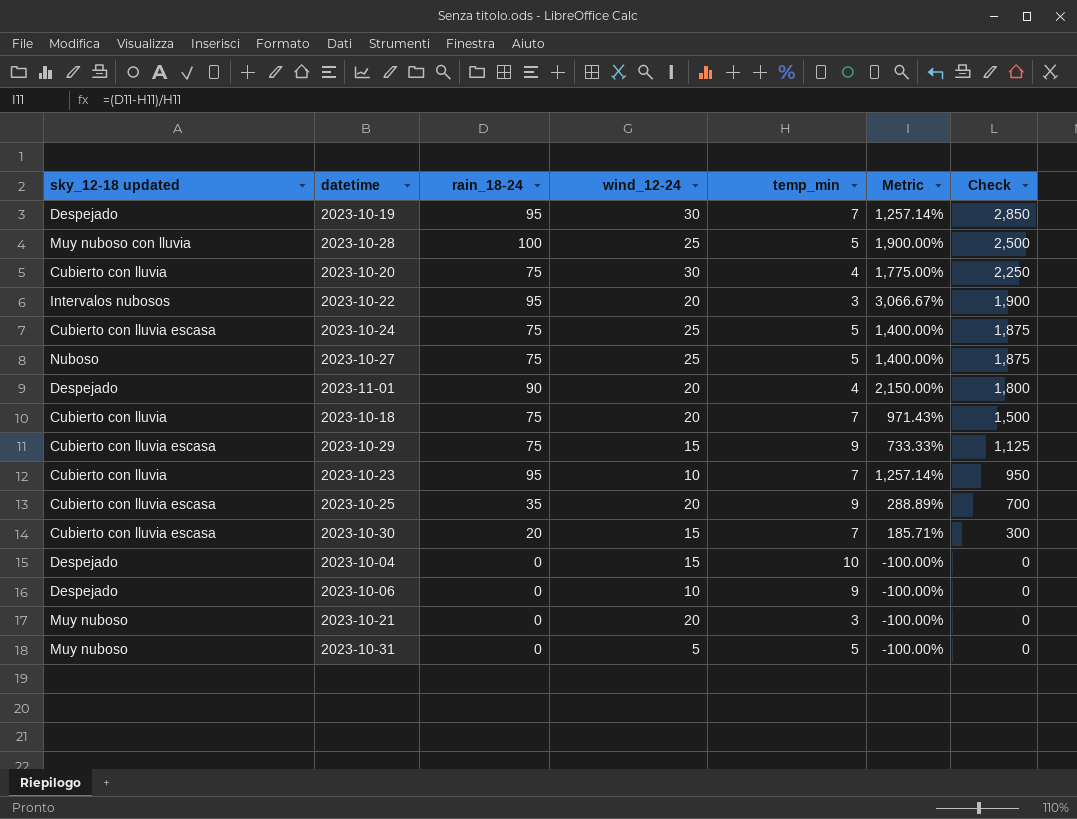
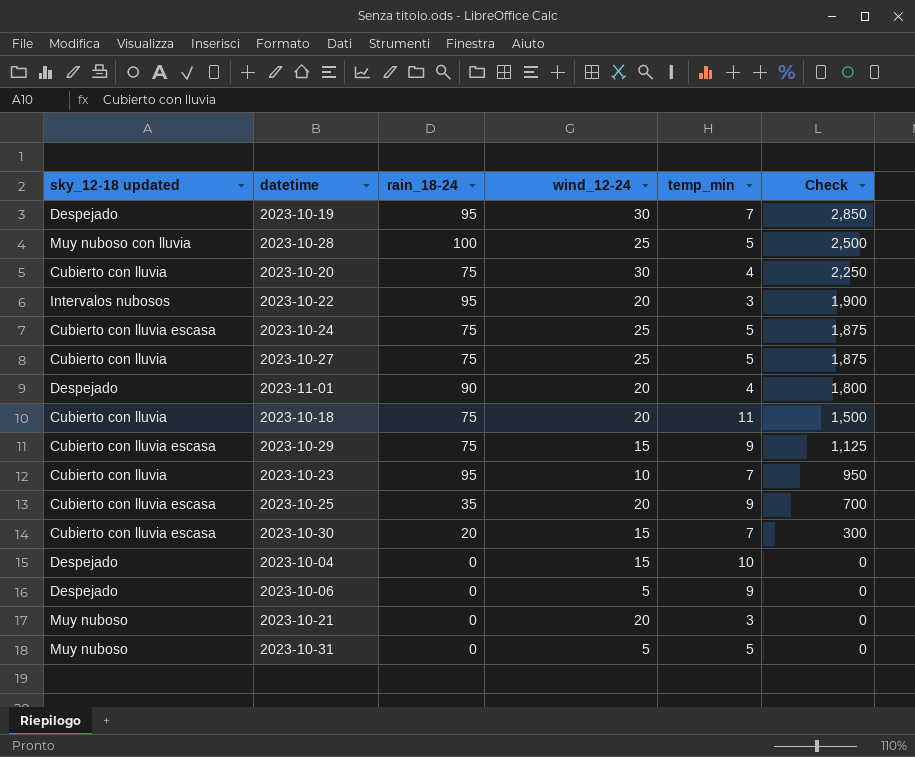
column Metric | formula: ([rain_18-24] - [temp_min]) / [temp_min] -> none
2023-10-27 | sky_12-18 updated: Nuboso -> Cubierto con lluvia
2023-10-18 | temp_min: 7 -> 11
2023-10-06 | wind_12-24: 10 -> 5

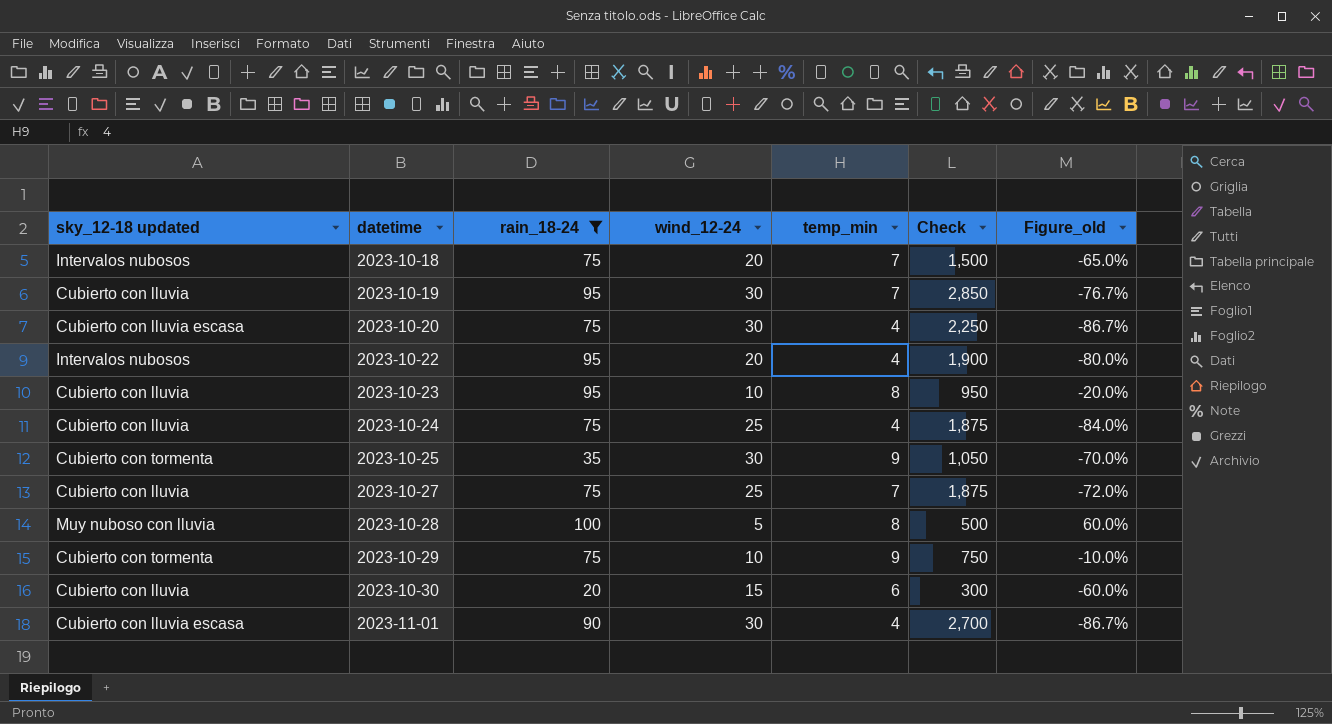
filter: none -> rain_18-24 != 0
row order: Check descending -> datetime ascending
column Figure_old | formula: none -> ([temp_min] - [wind_12-24]) / [wind_12-24]
2023-10-18 | sky_12-18 updated: Cubierto con lluvia -> Intervalos nubosos
2023-10-18 | temp_min: 11 -> 7
2023-10-19 | sky_12-18 updated: Despejado -> Cubierto con lluvia
2023-10-20 | sky_12-18 updated: Cubierto con lluvia -> Cubierto con lluvia escasa
2023-10-22 | temp_min: 3 -> 4
2023-10-23 | temp_min: 7 -> 8
2023-10-24 | sky_12-18 updated: Cubierto con lluvia escasa -> Cubierto con lluvia
2023-10-24 | temp_min: 5 -> 4
2023-10-25 | sky_12-18 updated: Cubierto con lluvia escasa -> Cubierto con tormenta
2023-10-25 | wind_12-24: 20 -> 30
2023-10-25 | Check: 700 -> 1,050
2023-10-27 | temp_min: 5 -> 7
2023-10-28 | wind_12-24: 25 -> 5
2023-10-28 | temp_min: 5 -> 8
2023-10-28 | Check: 2,500 -> 500
2023-10-29 | sky_12-18 updated: Cubierto con lluvia escasa -> Cubierto con tormenta
2023-10-29 | wind_12-24: 15 -> 10
2023-10-29 | Check: 1,125 -> 750
2023-10-30 | sky_12-18 updated: Cubierto con lluvia escasa -> Cubierto con lluvia
2023-10-30 | temp_min: 7 -> 6
2023-11-01 | sky_12-18 updated: Despejado -> Cubierto con lluvia escasa
2023-11-01 | wind_12-24: 20 -> 30
2023-11-01 | Check: 1,800 -> 2,700

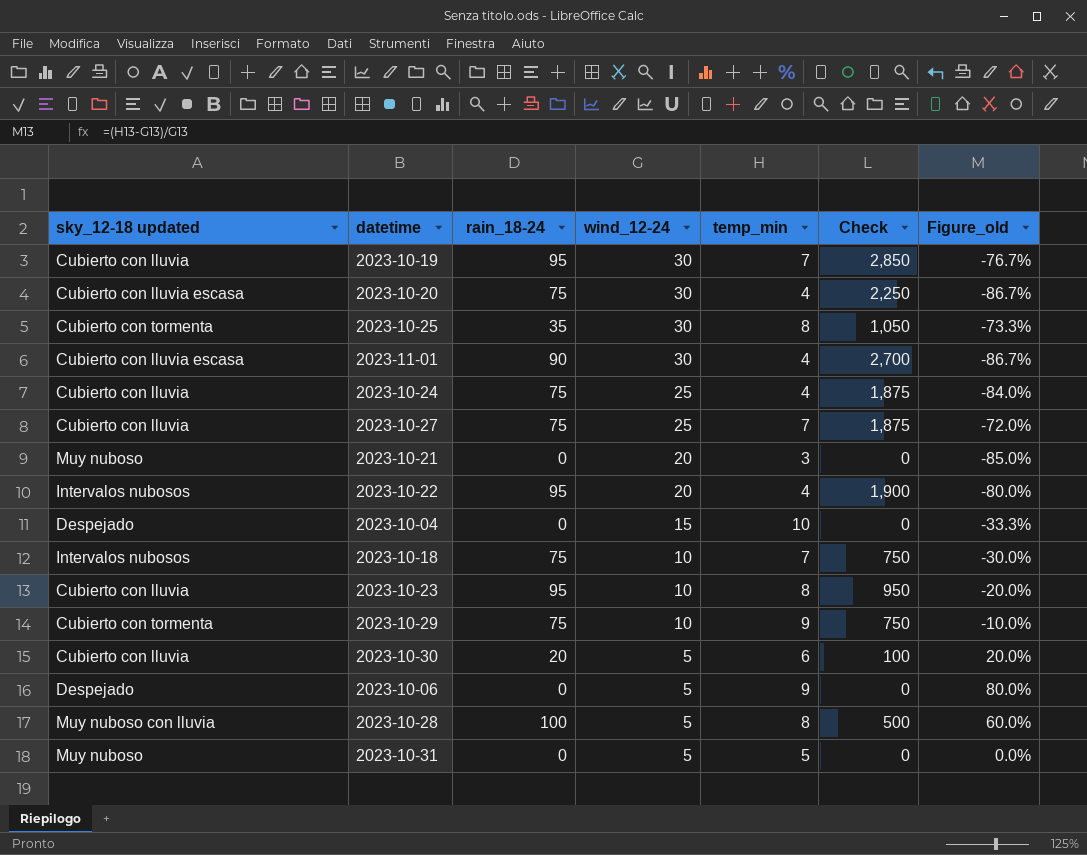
filter: rain_18-24 != 0 -> none
row order: datetime ascending -> wind_12-24 descending
2023-10-25 | temp_min: 9 -> 8
2023-10-25 | Figure_old: -70.0% -> -73.3%
2023-10-18 | wind_12-24: 20 -> 10
2023-10-18 | Check: 1,500 -> 750
2023-10-18 | Figure_old: -65.0% -> -30.0%
2023-10-30 | wind_12-24: 15 -> 5
2023-10-30 | Check: 300 -> 100
2023-10-30 | Figure_old: -60.0% -> 20.0%

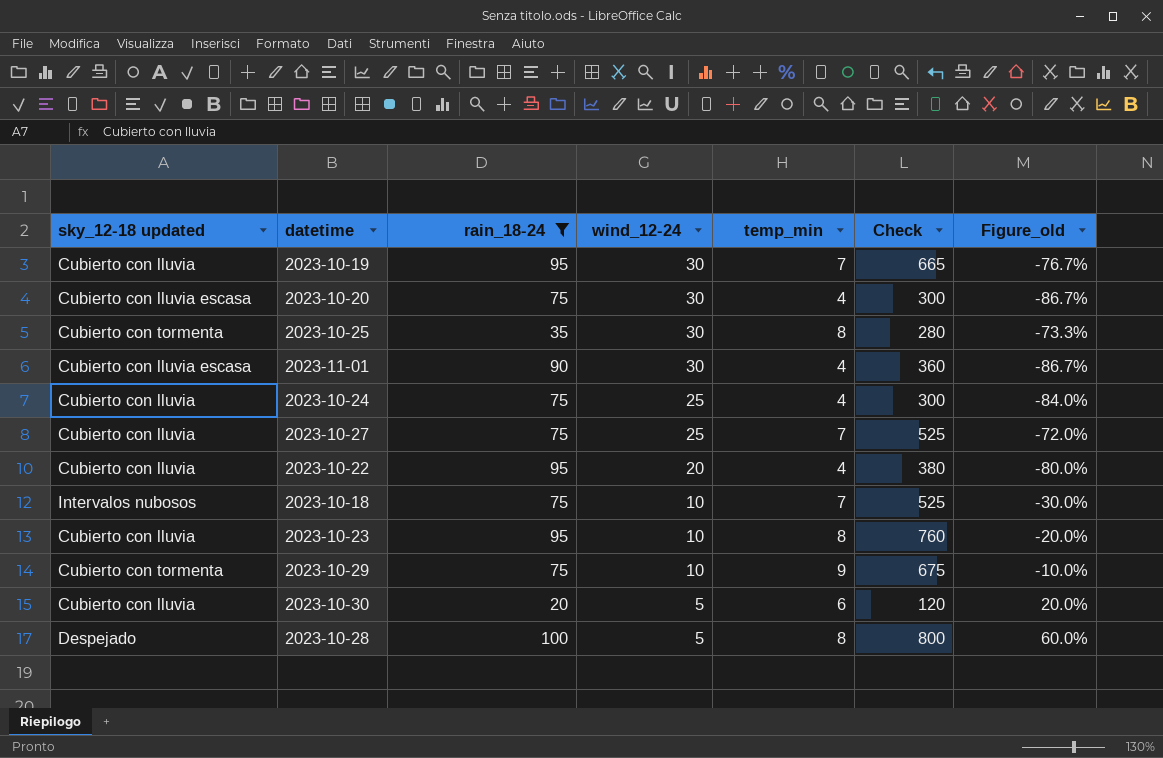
filter: none -> rain_18-24 != 0
column Check | formula: [rain_18-24] * [wind_12-24] -> [rain_18-24] * [temp_min]
2023-10-22 | sky_12-18 updated: Intervalos nubosos -> Cubierto con lluvia
2023-10-28 | sky_12-18 updated: Muy nuboso con lluvia -> Despejado

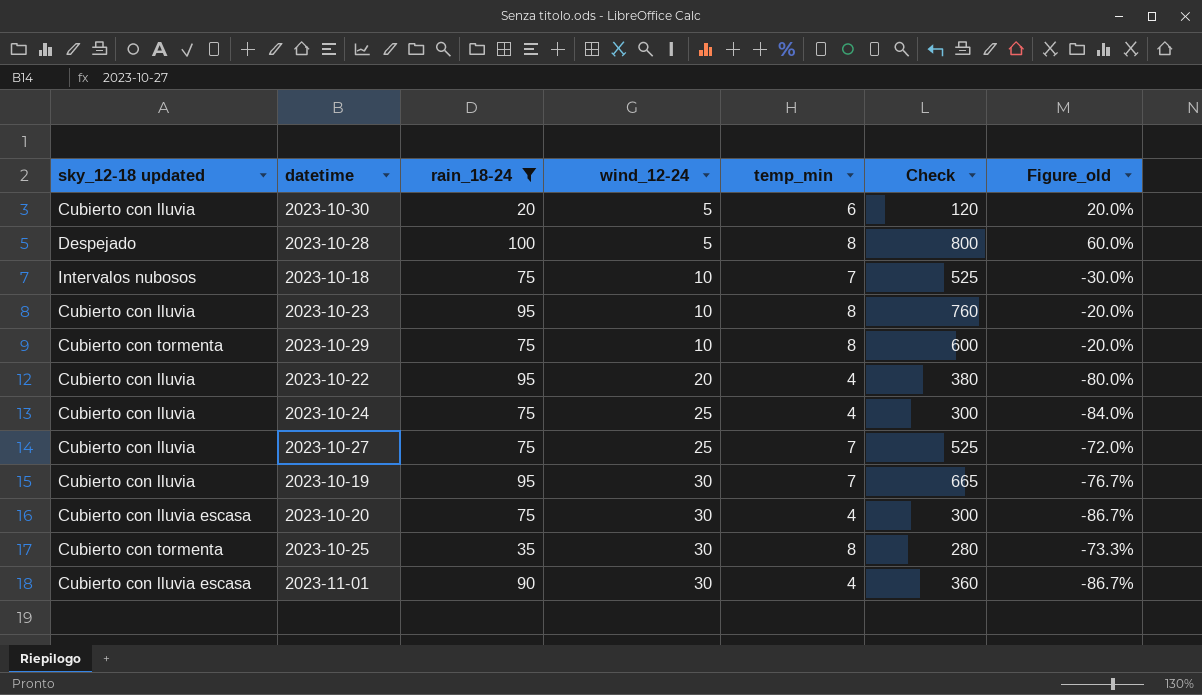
row order: wind_12-24 descending -> wind_12-24 ascending
2023-10-29 | temp_min: 9 -> 8
2023-10-29 | Check: 675 -> 600
2023-10-29 | Figure_old: -10.0% -> -20.0%

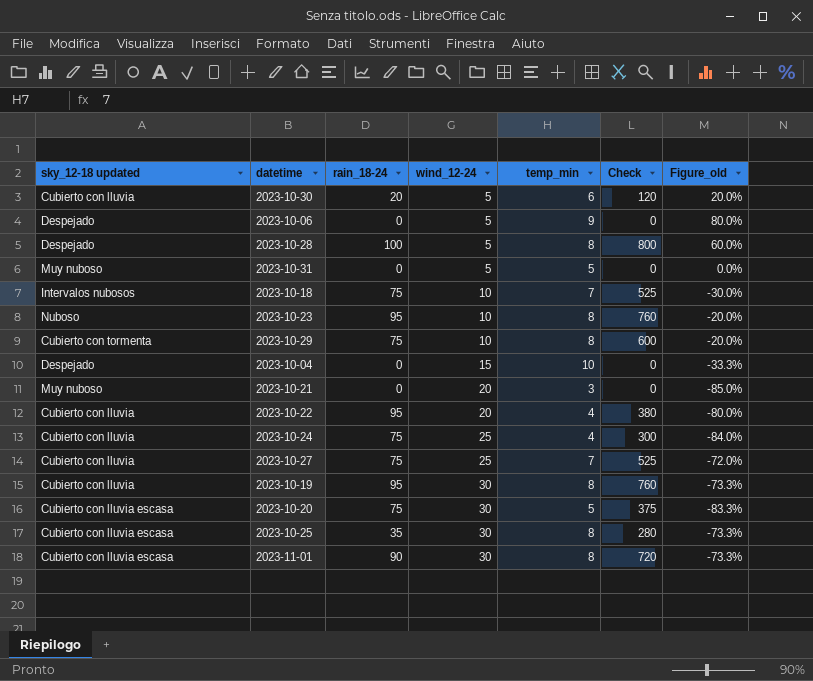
filter: rain_18-24 != 0 -> none
2023-10-23 | sky_12-18 updated: Cubierto con lluvia -> Nuboso
2023-10-19 | temp_min: 7 -> 8
2023-10-19 | Check: 665 -> 760
2023-10-19 | Figure_old: -76.7% -> -73.3%
2023-10-20 | temp_min: 4 -> 5
2023-10-20 | Check: 300 -> 375
2023-10-20 | Figure_old: -86.7% -> -83.3%
2023-10-25 | sky_12-18 updated: Cubierto con tormenta -> Cubierto con lluvia escasa
2023-11-01 | temp_min: 4 -> 8
2023-11-01 | Check: 360 -> 720
2023-11-01 | Figure_old: -86.7% -> -73.3%

